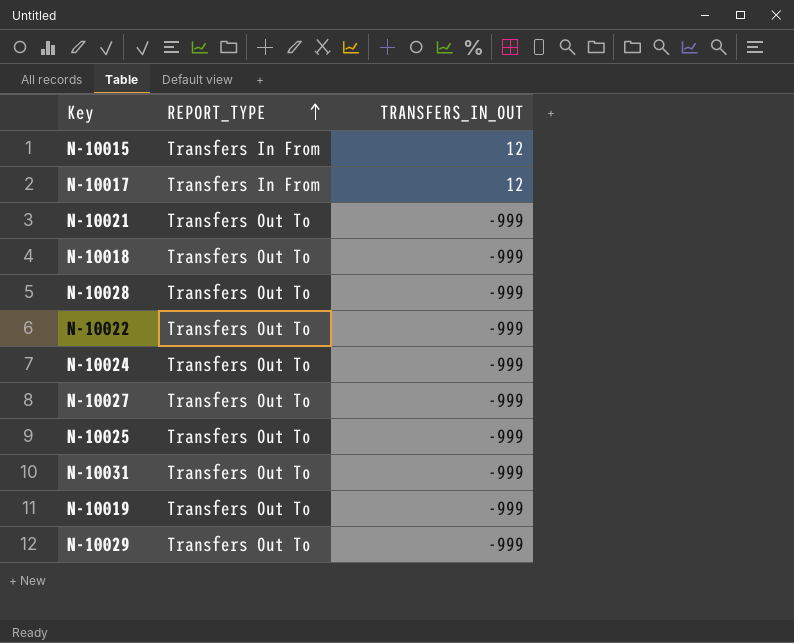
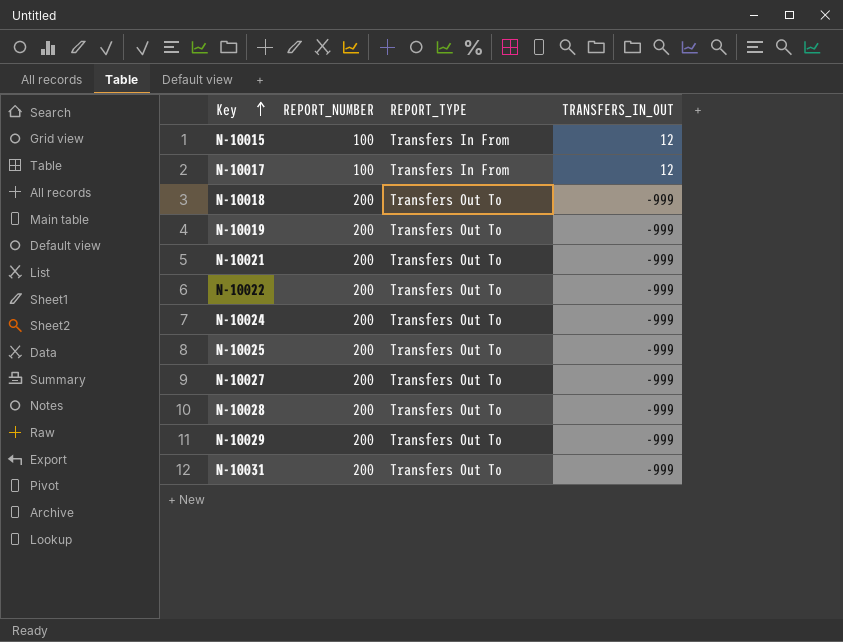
row order: REPORT_TYPE ascending -> Key ascending
column REPORT_NUMBER | position: none -> 2

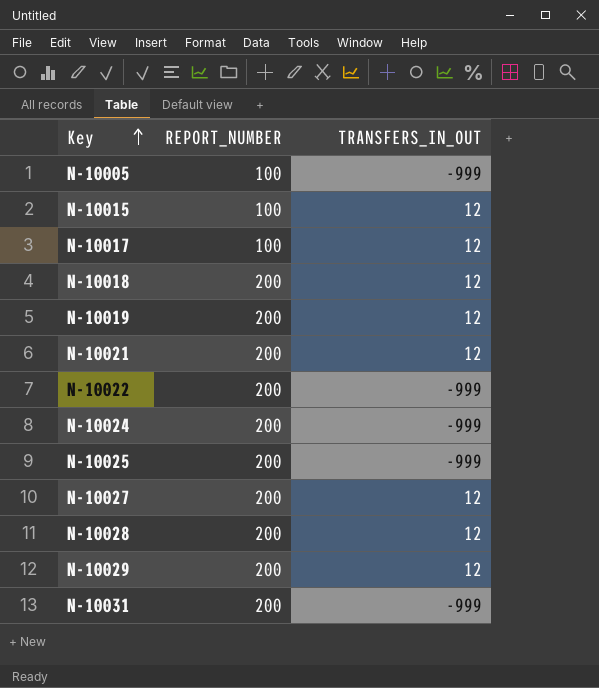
column REPORT_TYPE | position: 3 -> none
row N-10005: none -> 100 | -999
N-10018 | TRANSFERS_IN_OUT: -999 -> 12
N-10019 | TRANSFERS_IN_OUT: -999 -> 12
N-10021 | TRANSFERS_IN_OUT: -999 -> 12
N-10027 | TRANSFERS_IN_OUT: -999 -> 12
N-10028 | TRANSFERS_IN_OUT: -999 -> 12
N-10029 | TRANSFERS_IN_OUT: -999 -> 12

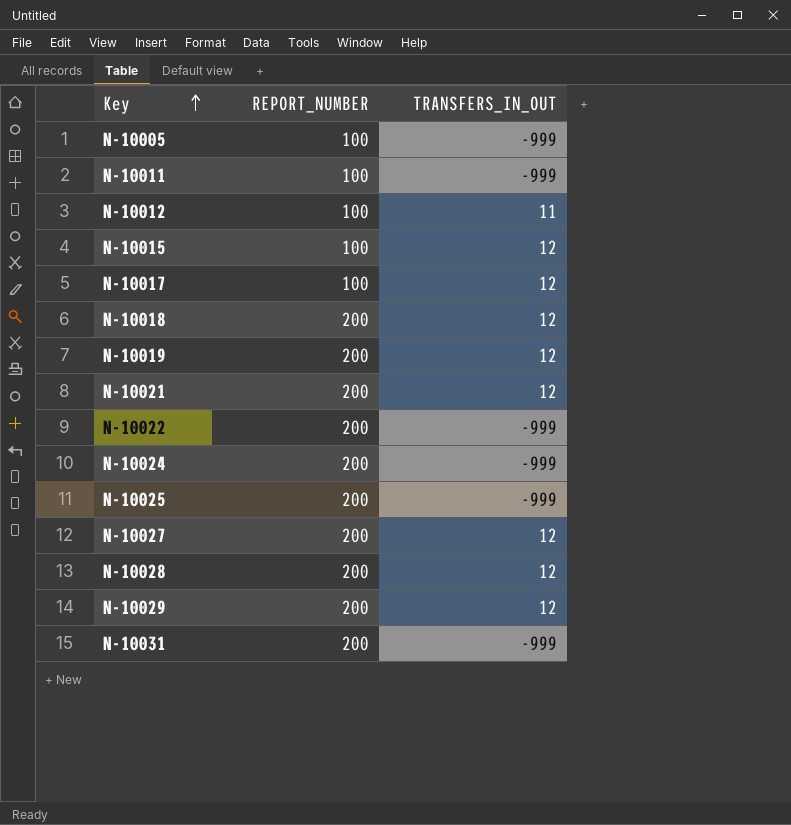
row N-10011: none -> 100 | -999
row N-10012: none -> 100 | 11

